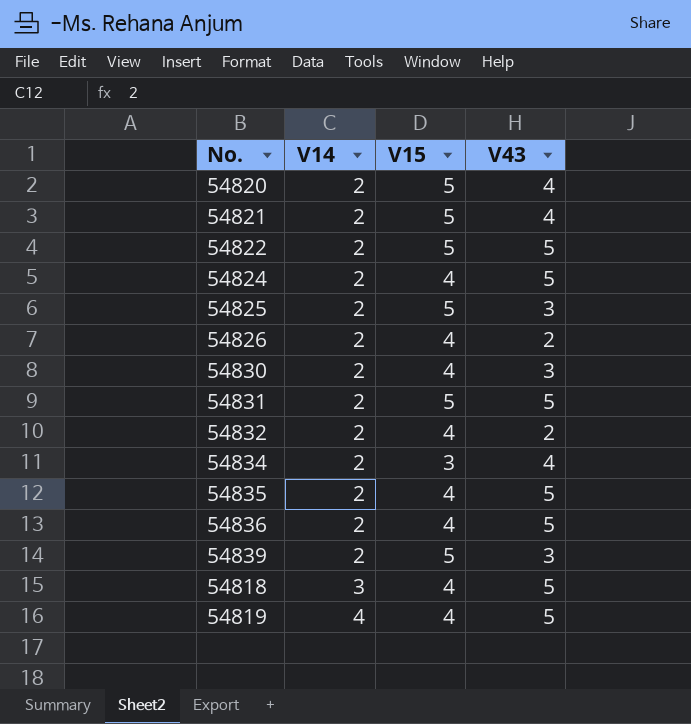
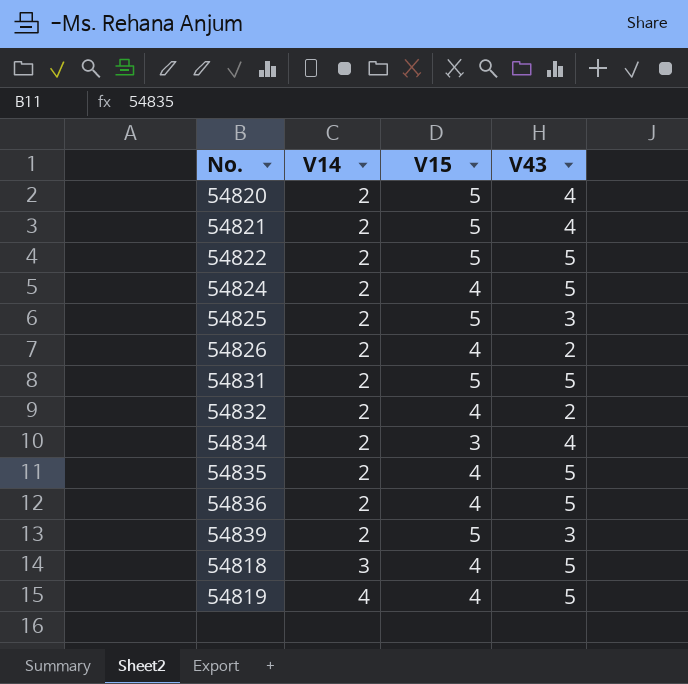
row 54830: 2 | 4 | 3 -> none

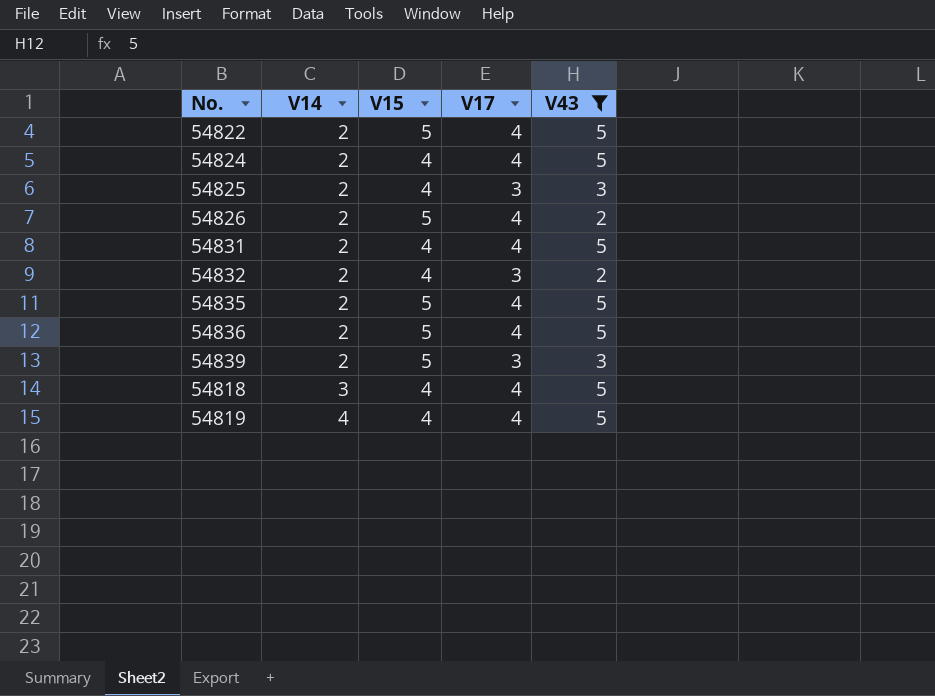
filter: none -> V43 != 4
column V17 | position: none -> 4
54825 | V15: 5 -> 4
54826 | V15: 4 -> 5
54831 | V15: 5 -> 4
54835 | V15: 4 -> 5
54836 | V15: 4 -> 5

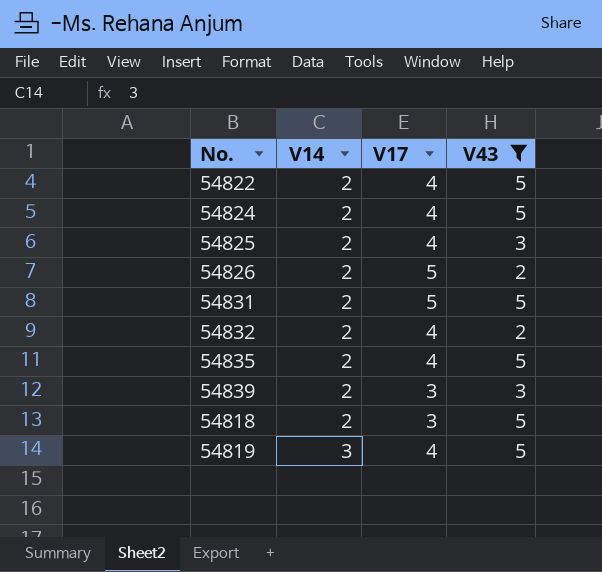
column V15 | position: 3 -> none
row 54836: 2 | 5 | 4 | 5 -> none
54825 | V17: 3 -> 4
54826 | V17: 4 -> 5
54831 | V17: 4 -> 5
54832 | V17: 3 -> 4
54818 | V14: 3 -> 2
54818 | V17: 4 -> 3
54819 | V14: 4 -> 3

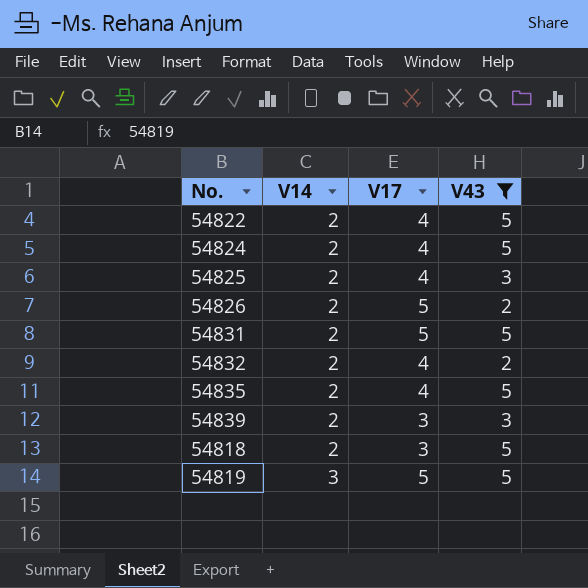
54819 | V17: 4 -> 5

